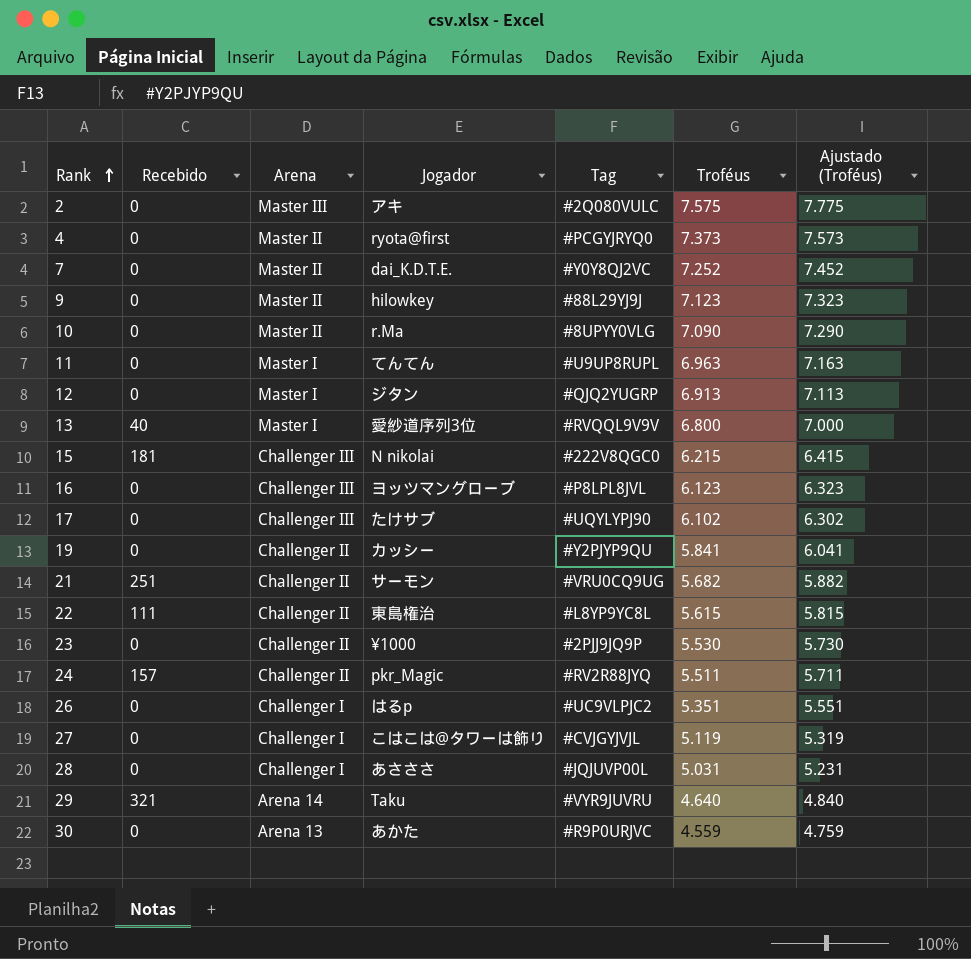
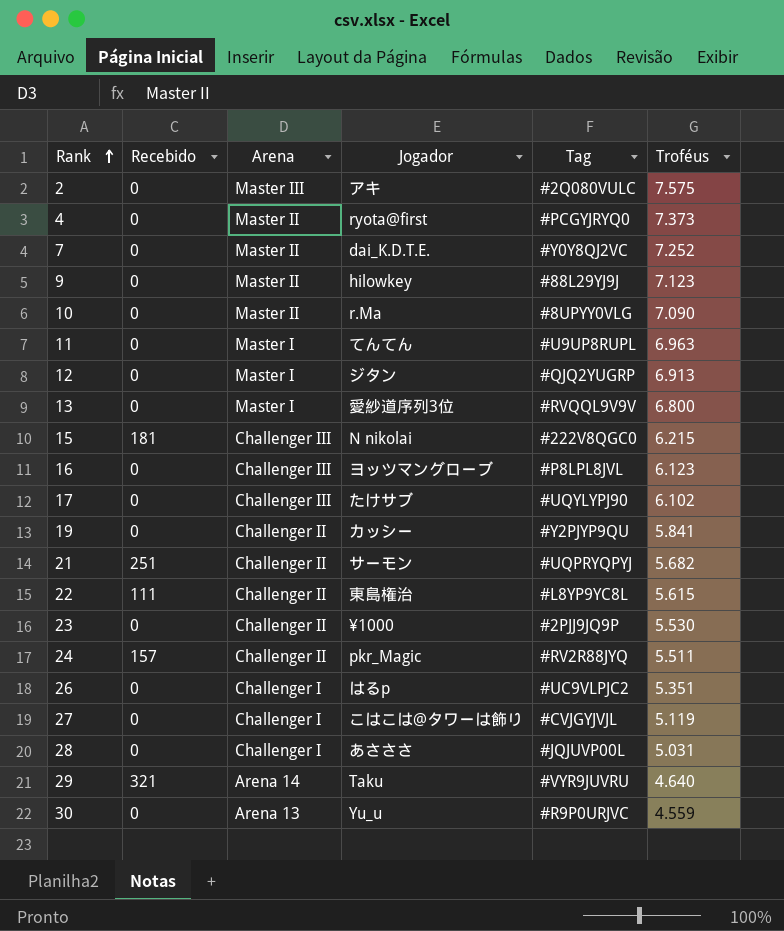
column Ajustado (Troféus) | formula: [Troféus] + 200 -> none
13 | Recebido: 40 -> 0
21 | Tag: #VRU0CQ9UG -> #UQPRYQPYJ
30 | Jogador: あかた -> Yu_u

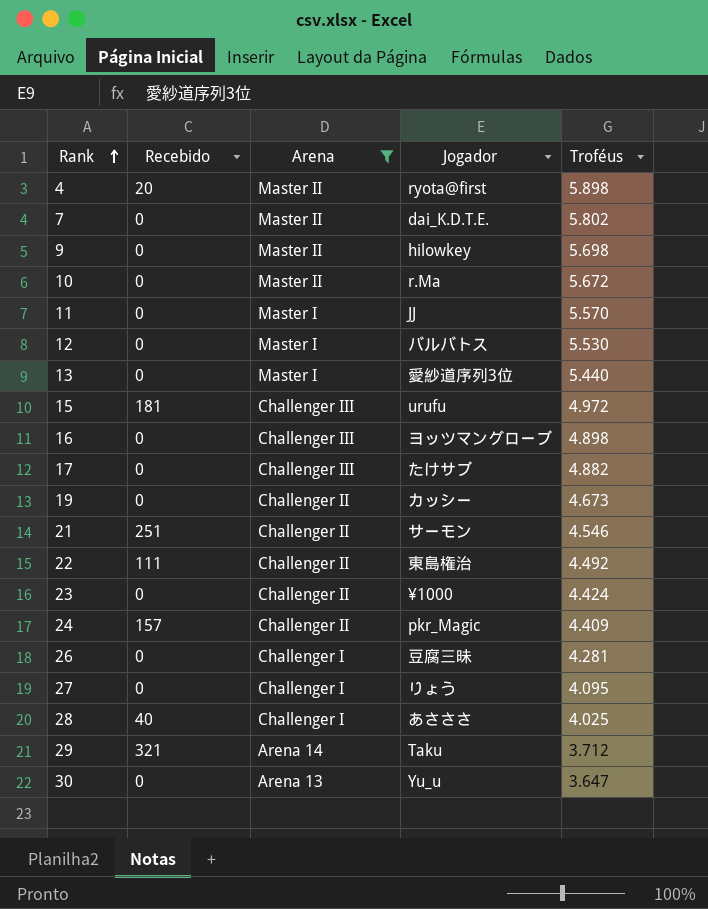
filter: none -> Arena != Master III
column Tag | position: 5 -> none
4 | Recebido: 0 -> 20
4 | Troféus: 7.373 -> 5.898
7 | Troféus: 7.252 -> 5.802
9 | Troféus: 7.123 -> 5.698
10 | Troféus: 7.090 -> 5.672
11 | Jogador: てんてん -> JJ
11 | Troféus: 6.963 -> 5.570
12 | Jogador: ジタン -> バルバトス
12 | Troféus: 6.913 -> 5.530
13 | Troféus: 6.800 -> 5.440
15 | Jogador: N nikolai -> urufu
15 | Troféus: 6.215 -> 4.972
16 | Troféus: 6.123 -> 4.898
17 | Troféus: 6.102 -> 4.882
19 | Troféus: 5.841 -> 4.673
21 | Troféus: 5.682 -> 4.546
22 | Troféus: 5.615 -> 4.492
23 | Troféus: 5.530 -> 4.424
24 | Troféus: 5.511 -> 4.409
26 | Jogador: はるp -> 豆腐三昧
26 | Troféus: 5.351 -> 4.281
27 | Jogador: こはこは@タワーは飾り -> りょう
27 | Troféus: 5.119 -> 4.095
28 | Recebido: 0 -> 40
28 | Troféus: 5.031 -> 4.025
29 | Troféus: 4.640 -> 3.712
30 | Troféus: 4.559 -> 3.647

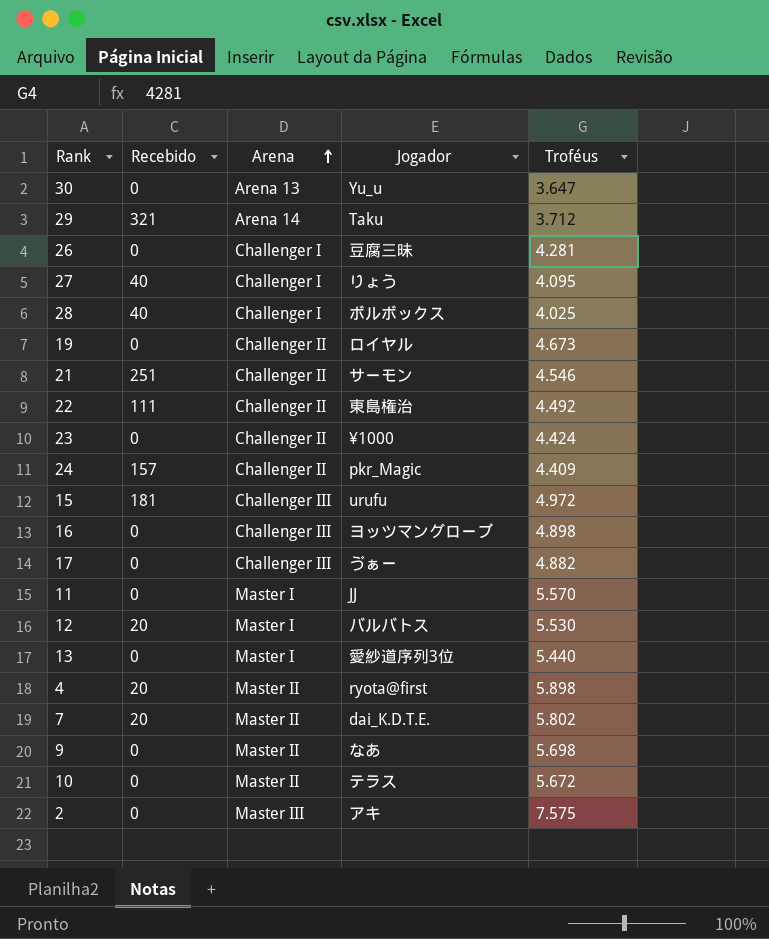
filter: Arena != Master III -> none
row order: Rank ascending -> Arena ascending
27 | Recebido: 0 -> 40
28 | Jogador: あさささ -> ボルボックス
19 | Jogador: カッシー -> ロイヤル
17 | Jogador: たけサブ -> ゔぁー
12 | Recebido: 0 -> 20
7 | Recebido: 0 -> 20
9 | Jogador: hilowkey -> なあ
10 | Jogador: r.Ma -> テラス

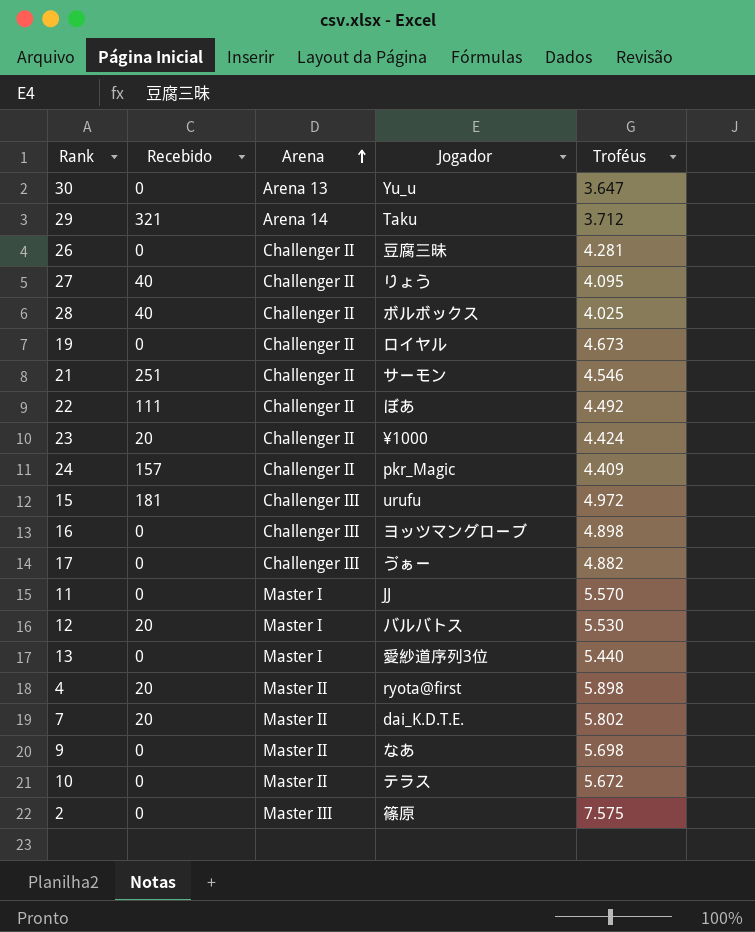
26 | Arena: Challenger I -> Challenger II
27 | Arena: Challenger I -> Challenger II
28 | Arena: Challenger I -> Challenger II
22 | Jogador: 東島権治 -> ぼあ
23 | Recebido: 0 -> 20
2 | Jogador: アキ -> 篠原

